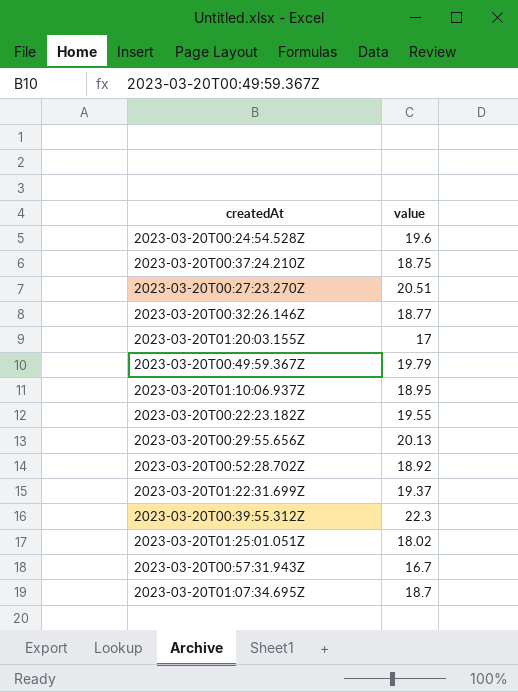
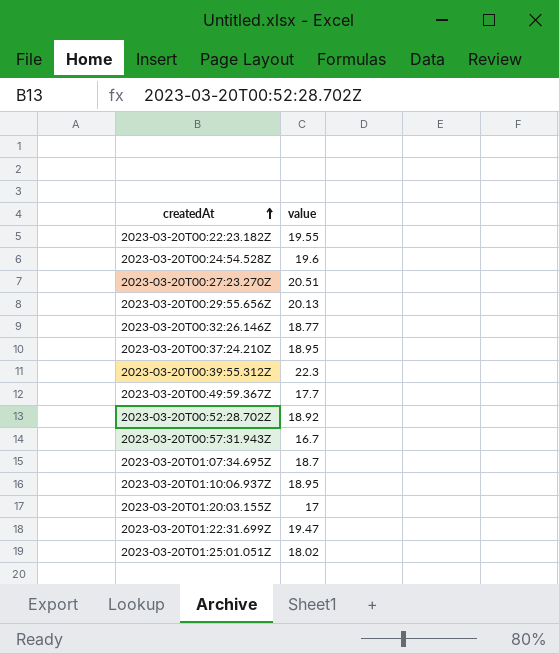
row order: none -> createdAt ascending
2023-03-20T00:37:24.210Z | value: 18.75 -> 18.95
2023-03-20T00:49:59.367Z | value: 19.79 -> 17.7
2023-03-20T01:22:31.699Z | value: 19.37 -> 19.47

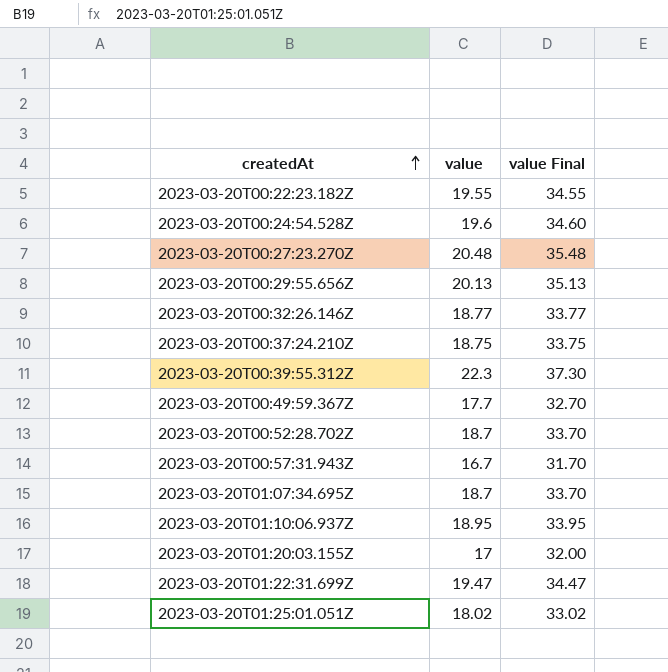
column value Final | formula: none -> [value] + 15
2023-03-20T00:27:23.270Z | value: 20.51 -> 20.48
2023-03-20T00:37:24.210Z | value: 18.95 -> 18.75
2023-03-20T00:52:28.702Z | value: 18.92 -> 18.7

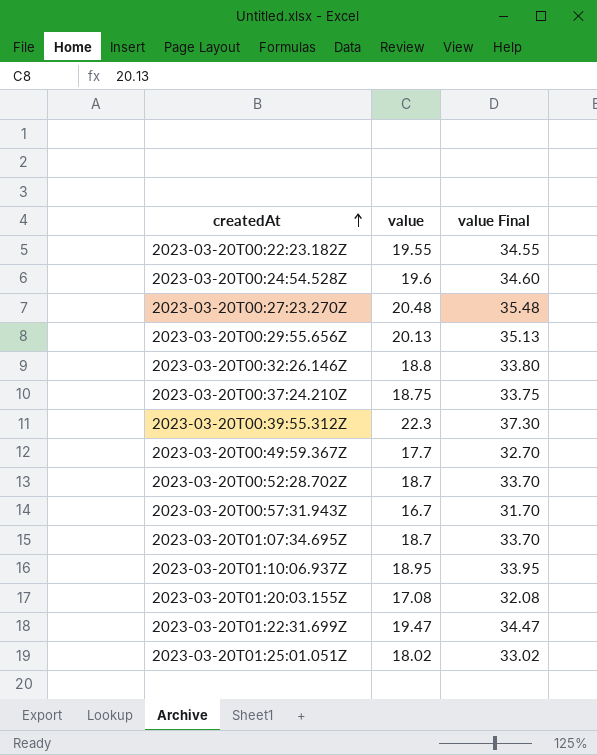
2023-03-20T00:32:26.146Z | value: 18.77 -> 18.8
2023-03-20T00:32:26.146Z | value Final: 33.77 -> 33.80
2023-03-20T01:20:03.155Z | value: 17 -> 17.08
2023-03-20T01:20:03.155Z | value Final: 32.00 -> 32.08

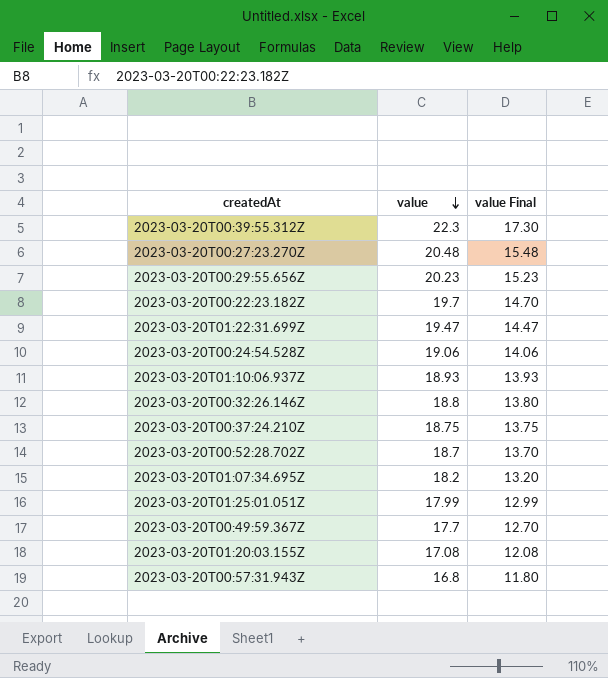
row order: createdAt ascending -> value descending
column value Final | formula: [value] + 15 -> [value] - 5
2023-03-20T00:29:55.656Z | value: 20.13 -> 20.23
2023-03-20T00:22:23.182Z | value: 19.55 -> 19.7
2023-03-20T00:24:54.528Z | value: 19.6 -> 19.06
2023-03-20T01:10:06.937Z | value: 18.95 -> 18.93
2023-03-20T01:07:34.695Z | value: 18.7 -> 18.2
2023-03-20T01:25:01.051Z | value: 18.02 -> 17.99
2023-03-20T00:57:31.943Z | value: 16.7 -> 16.8

